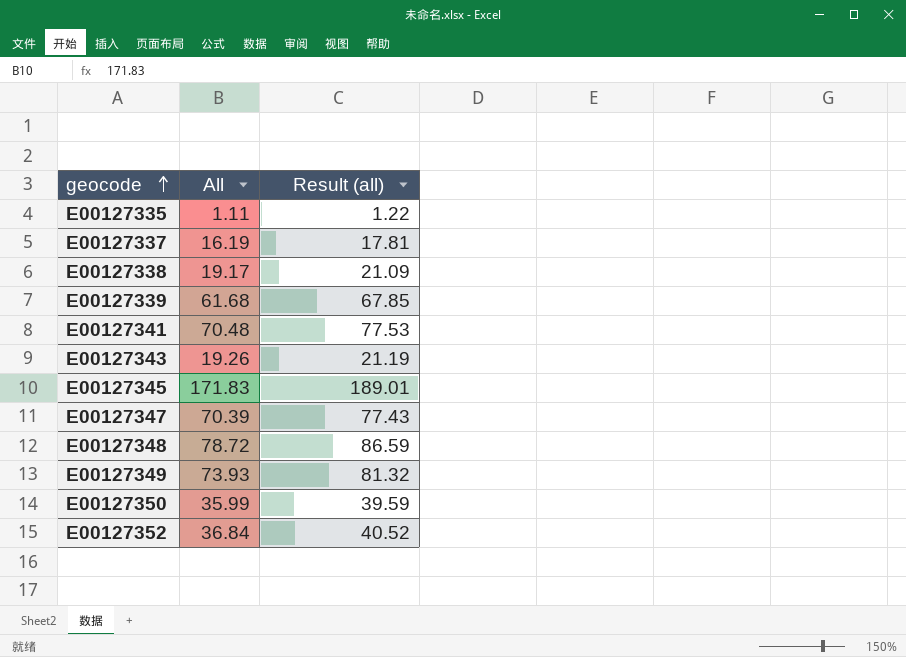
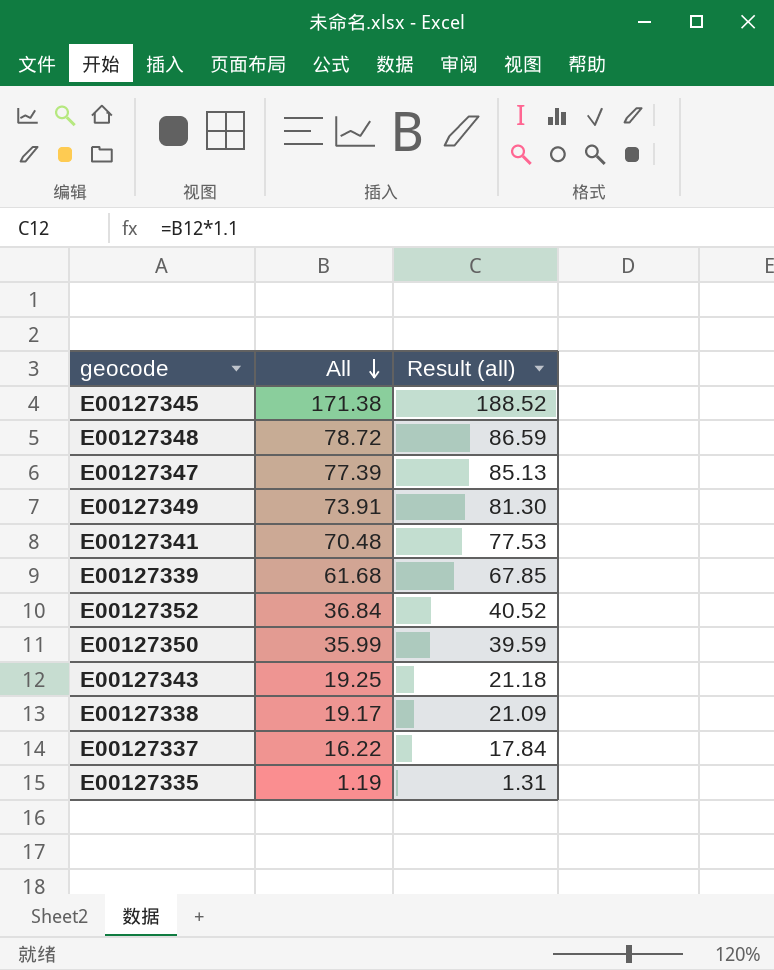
row order: geocode ascending -> All descending
E00127345 | All: 171.83 -> 171.38
E00127345 | Result (all): 189.01 -> 188.52
E00127347 | All: 70.39 -> 77.39
E00127347 | Result (all): 77.43 -> 85.13
E00127349 | All: 73.93 -> 73.91
E00127349 | Result (all): 81.32 -> 81.30
E00127343 | All: 19.26 -> 19.25
E00127343 | Result (all): 21.19 -> 21.18
E00127337 | All: 16.19 -> 16.22
E00127337 | Result (all): 17.81 -> 17.84
E00127335 | All: 1.11 -> 1.19
E00127335 | Result (all): 1.22 -> 1.31

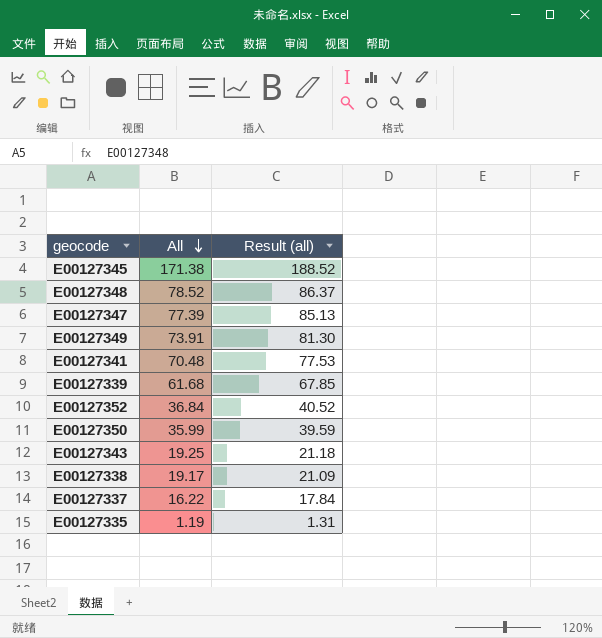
E00127348 | All: 78.72 -> 78.52
E00127348 | Result (all): 86.59 -> 86.37

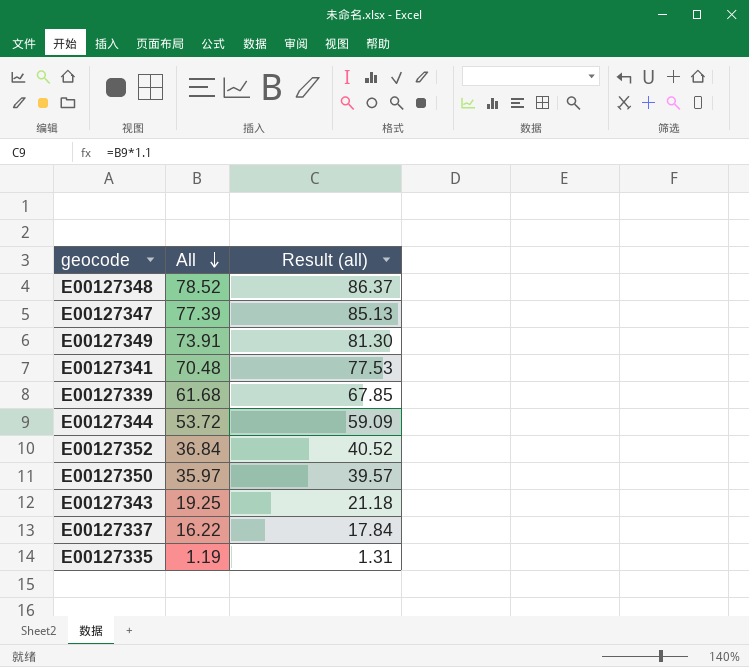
row E00127345: 171.38 | 188.52 -> none
row E00127338: 19.17 | 21.09 -> none
row E00127344: none -> 53.72 | 59.09
E00127350 | All: 35.99 -> 35.97
E00127350 | Result (all): 39.59 -> 39.57

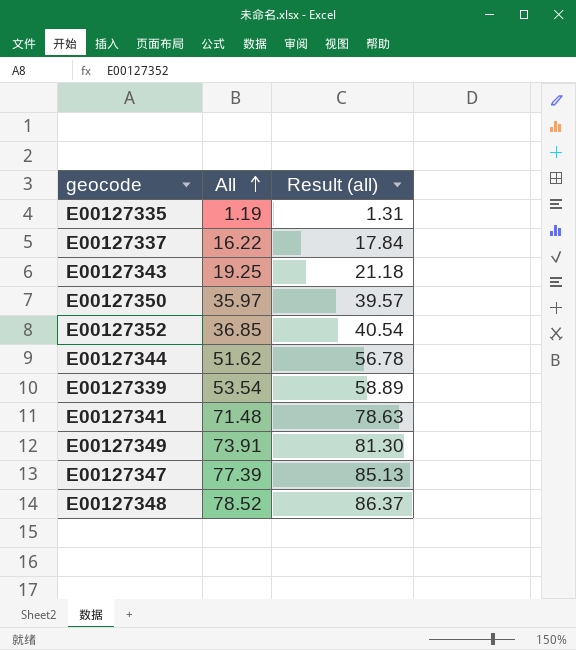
row order: All descending -> All ascending
E00127352 | All: 36.84 -> 36.85
E00127352 | Result (all): 40.52 -> 40.54
E00127344 | All: 53.72 -> 51.62
E00127344 | Result (all): 59.09 -> 56.78
E00127339 | All: 61.68 -> 53.54
E00127339 | Result (all): 67.85 -> 58.89
E00127341 | All: 70.48 -> 71.48
E00127341 | Result (all): 77.53 -> 78.63

